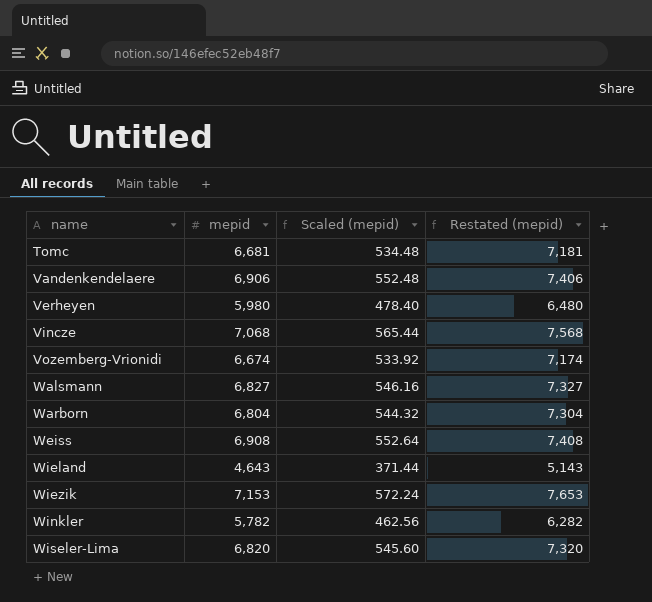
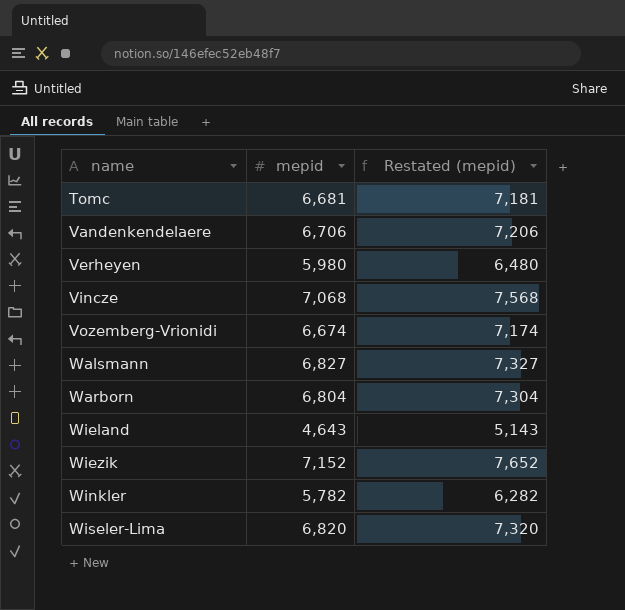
column Scaled (mepid) | formula: [mepid] * 0.08 -> none
row Weiss: 6,908 | 552.64 | 7,408 -> none
Vandenkendelaere | mepid: 6,906 -> 6,706
Vandenkendelaere | Restated (mepid): 7,406 -> 7,206
Wiezik | mepid: 7,153 -> 7,152
Wiezik | Restated (mepid): 7,653 -> 7,652

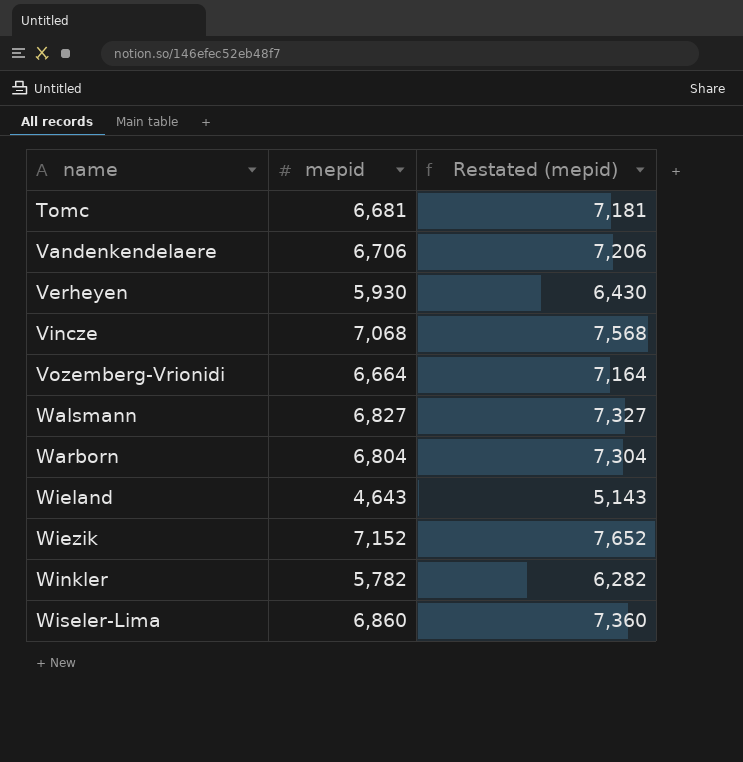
Verheyen | mepid: 5,980 -> 5,930
Verheyen | Restated (mepid): 6,480 -> 6,430
Vozemberg-Vrionidi | mepid: 6,674 -> 6,664
Vozemberg-Vrionidi | Restated (mepid): 7,174 -> 7,164
Wiseler-Lima | mepid: 6,820 -> 6,860
Wiseler-Lima | Restated (mepid): 7,320 -> 7,360

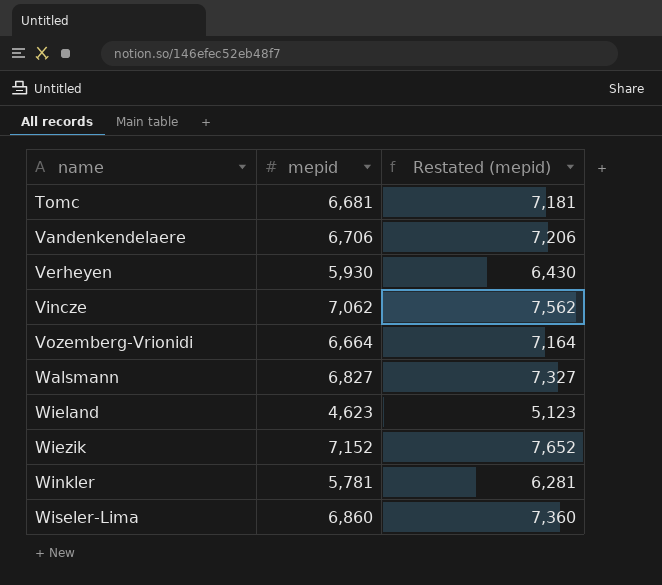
row Warborn: 6,804 | 7,304 -> none
Vincze | mepid: 7,068 -> 7,062
Vincze | Restated (mepid): 7,568 -> 7,562
Wieland | mepid: 4,643 -> 4,623
Wieland | Restated (mepid): 5,143 -> 5,123
Winkler | mepid: 5,782 -> 5,781
Winkler | Restated (mepid): 6,282 -> 6,281

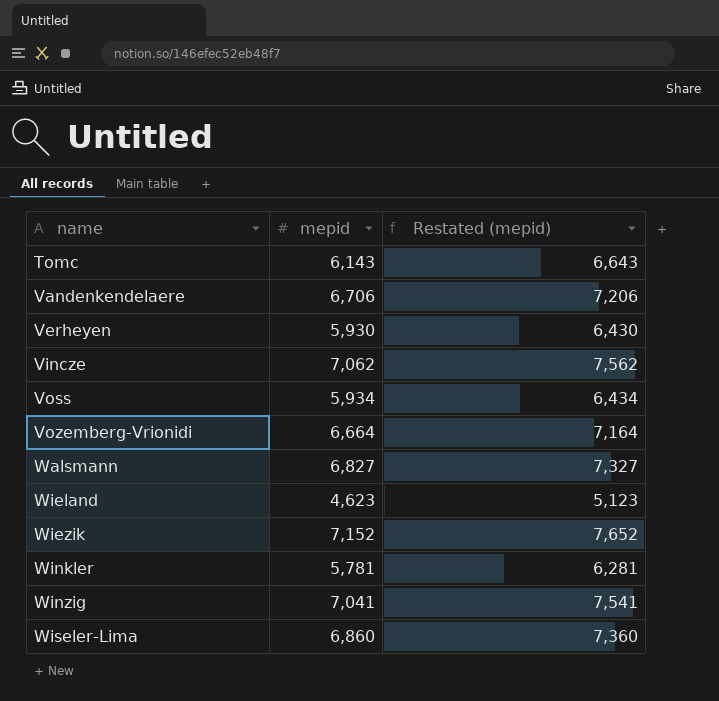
Tomc | mepid: 6,681 -> 6,143
Tomc | Restated (mepid): 7,181 -> 6,643
row Voss: none -> 5,934 | 6,434
row Winzig: none -> 7,041 | 7,541

